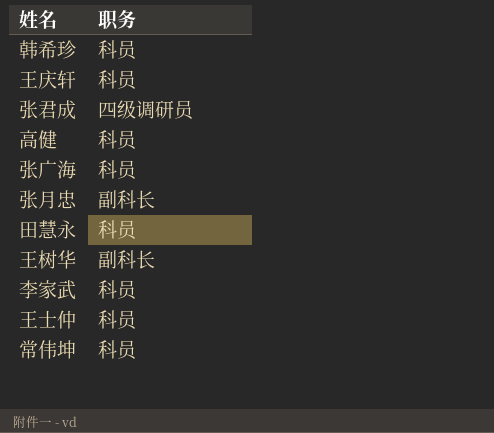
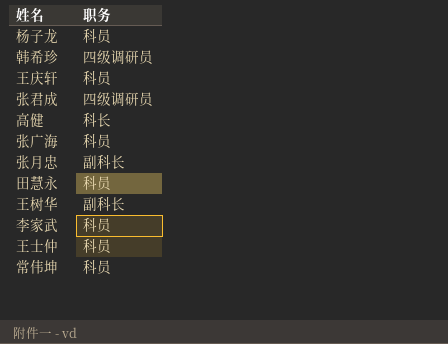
row 杨子龙: none -> 科员
韩希珍 | 职务: 科员 -> 四级调研员
高健 | 职务: 科员 -> 科长

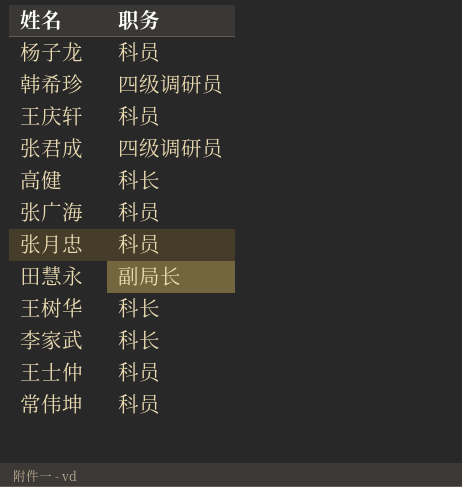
张月忠 | 职务: 副科长 -> 科员
田慧永 | 职务: 科员 -> 副局长
王树华 | 职务: 副科长 -> 科长
李家武 | 职务: 科员 -> 科长

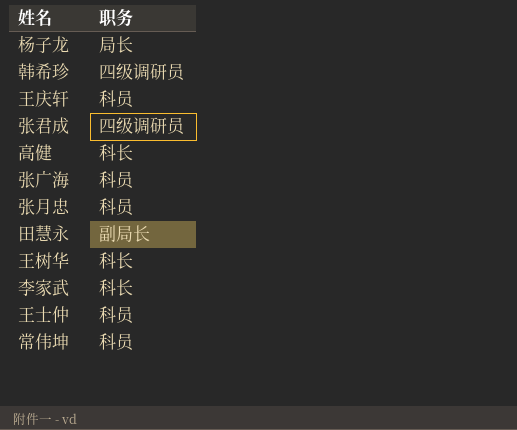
杨子龙 | 职务: 科员 -> 局长

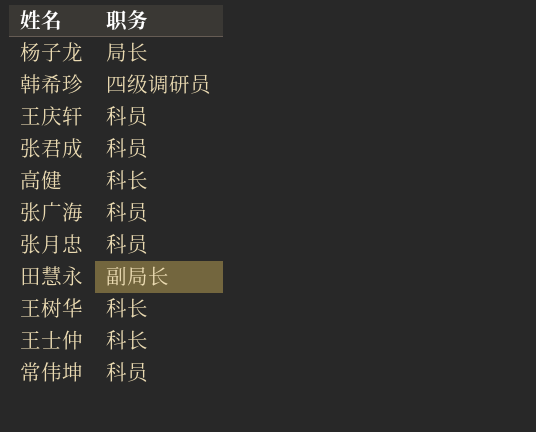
row 李家武: 科长 -> none
张君成 | 职务: 四级调研员 -> 科员
王士仲 | 职务: 科员 -> 科长

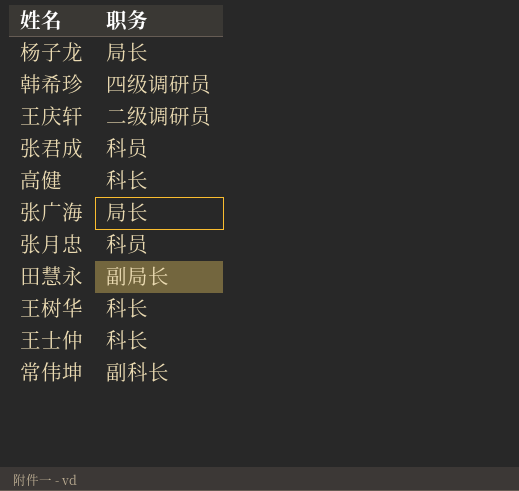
王庆轩 | 职务: 科员 -> 二级调研员
张广海 | 职务: 科员 -> 局长
常伟坤 | 职务: 科员 -> 副科长

